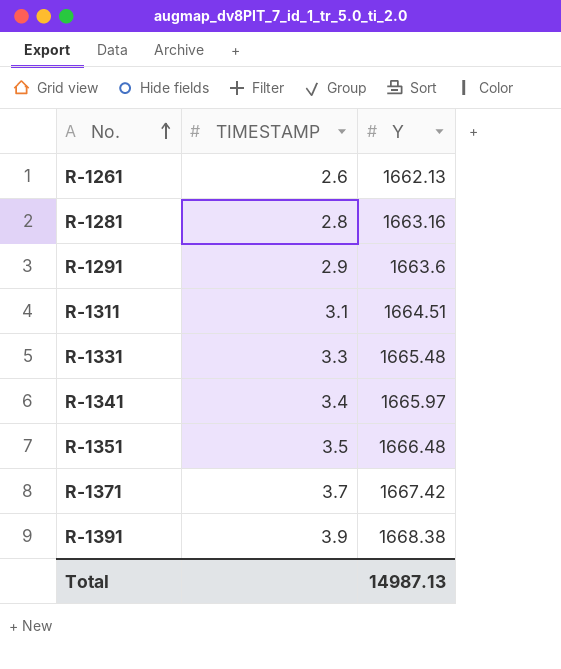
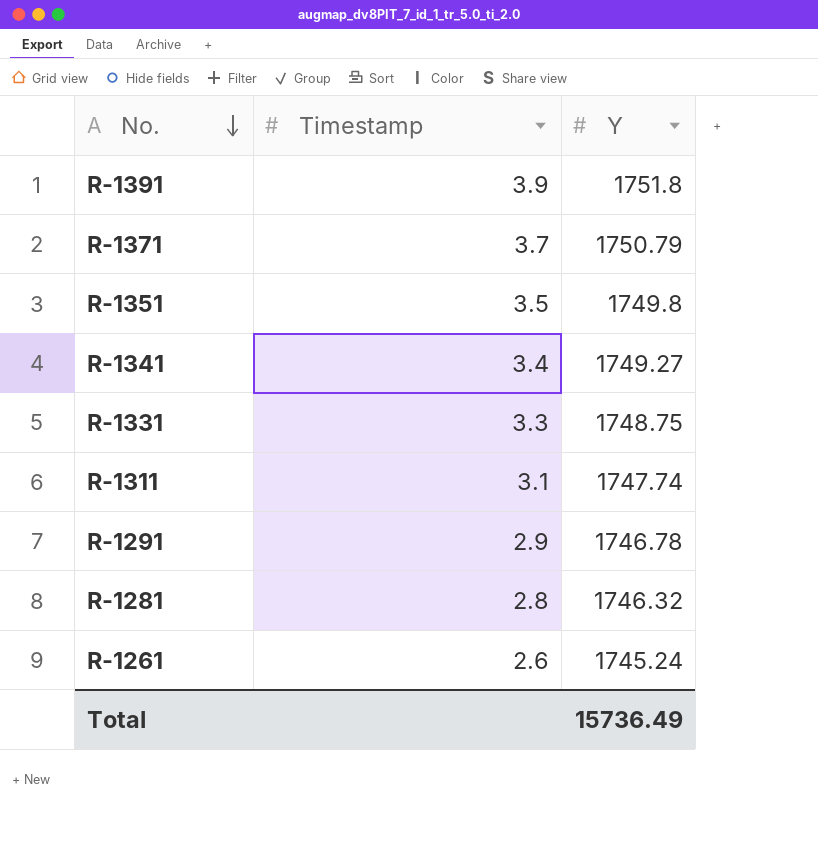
row order: No. ascending -> No. descending
column name: TIMESTAMP -> Timestamp
R-1391 | Y: 1668.38 -> 1751.8
R-1371 | Y: 1667.42 -> 1750.79
R-1351 | Y: 1666.48 -> 1749.8
R-1341 | Y: 1665.97 -> 1749.27
R-1331 | Y: 1665.48 -> 1748.75
R-1311 | Y: 1664.51 -> 1747.74
R-1291 | Y: 1663.6 -> 1746.78
R-1281 | Y: 1663.16 -> 1746.32
R-1261 | Y: 1662.13 -> 1745.24
Total | Y: 14987.13 -> 15736.49

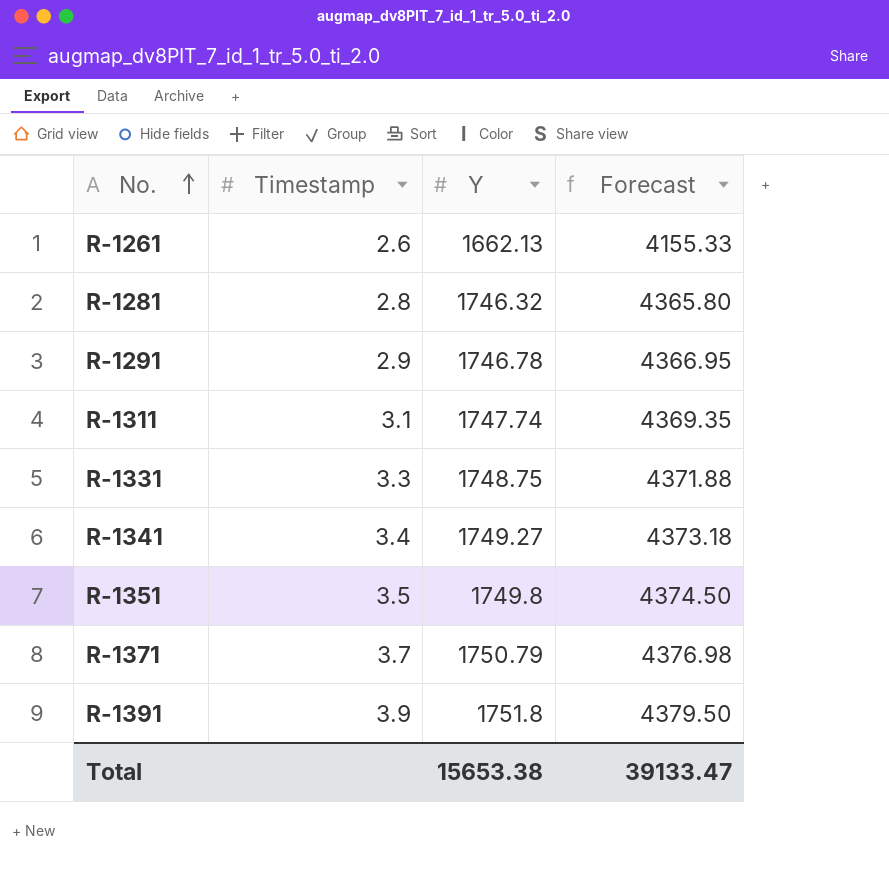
row order: No. descending -> No. ascending
column Forecast | formula: none -> [Y] * 2.5
R-1261 | Y: 1745.24 -> 1662.13
Total | Y: 15736.49 -> 15653.38

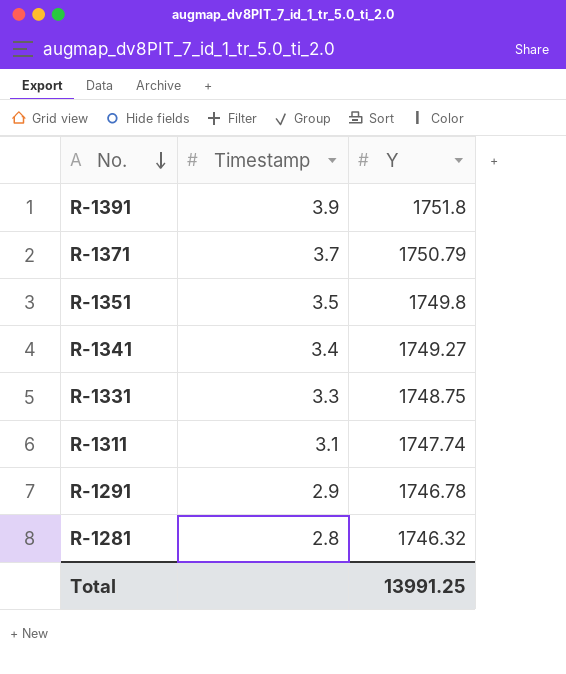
row order: No. ascending -> No. descending
column Forecast | formula: [Y] * 2.5 -> none
row R-1261: 2.6 | 1662.13 | 4155.33 -> none
Total | Y: 15653.38 -> 13991.25

